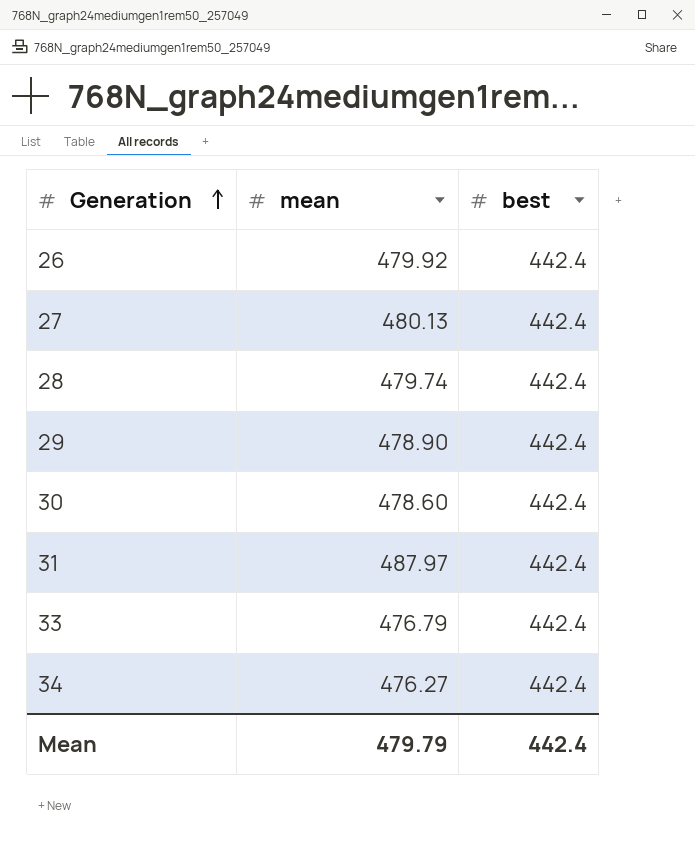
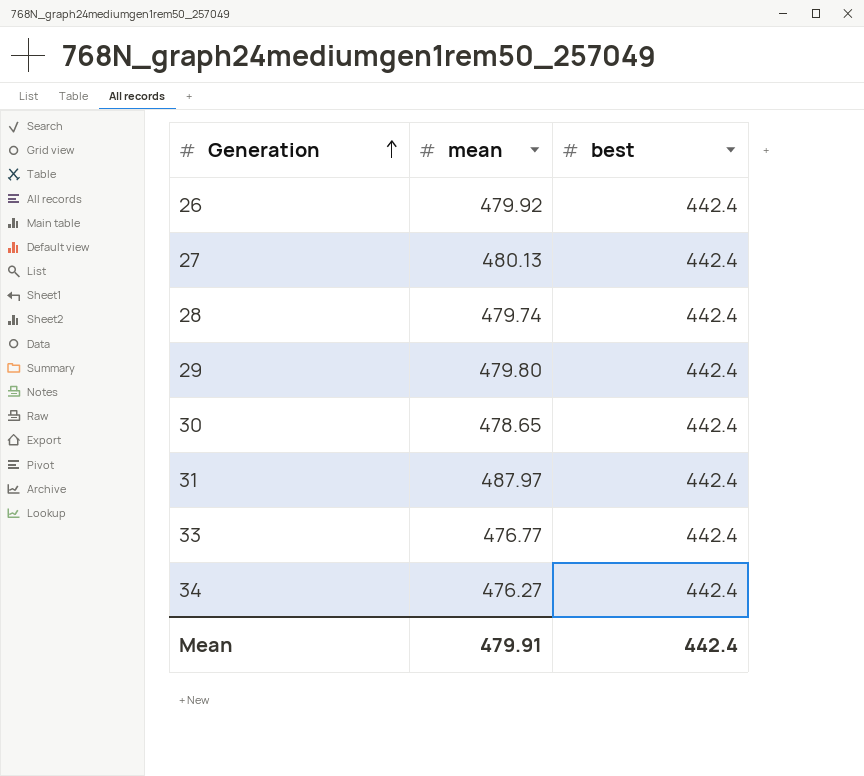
29 | mean: 478.90 -> 479.80
30 | mean: 478.60 -> 478.65
33 | mean: 476.79 -> 476.77
Mean | mean: 479.79 -> 479.91

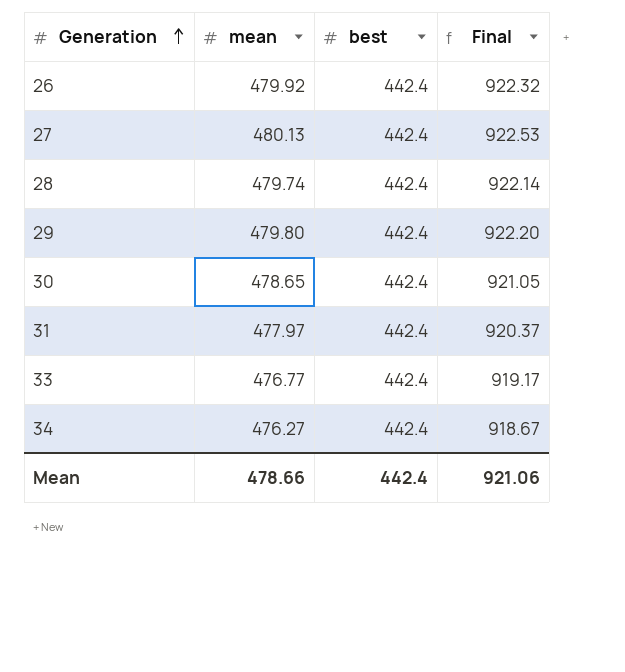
column Final | formula: none -> [mean] + [best]
31 | mean: 487.97 -> 477.97
Mean | mean: 479.91 -> 478.66

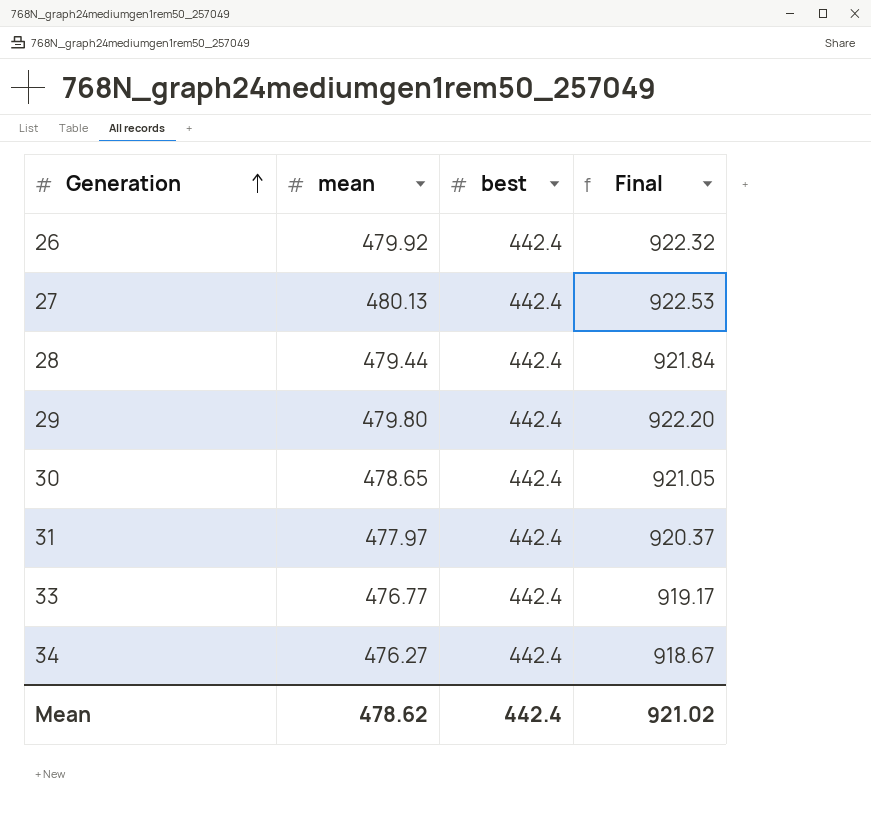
28 | mean: 479.74 -> 479.44
28 | Final: 922.14 -> 921.84
Mean | mean: 478.66 -> 478.62
Mean | Final: 921.06 -> 921.02

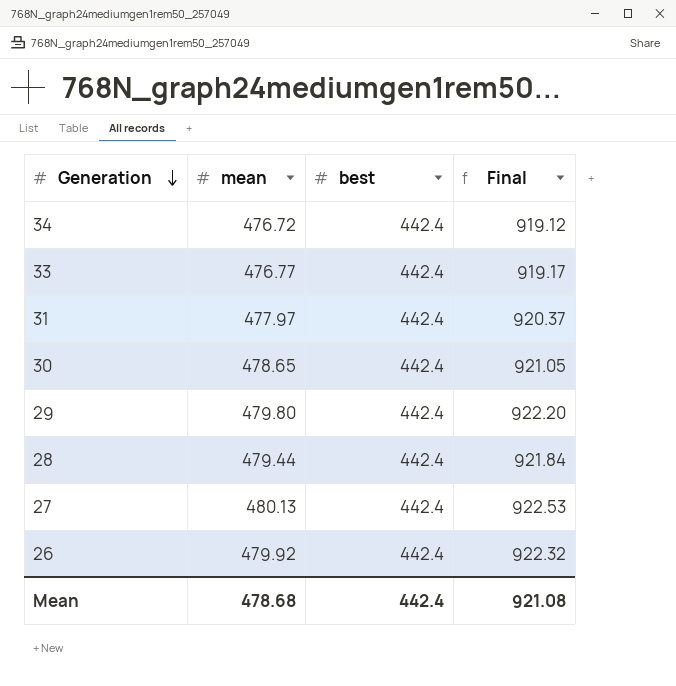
row order: Generation ascending -> Generation descending
34 | mean: 476.27 -> 476.72
34 | Final: 918.67 -> 919.12
Mean | mean: 478.62 -> 478.68
Mean | Final: 921.02 -> 921.08

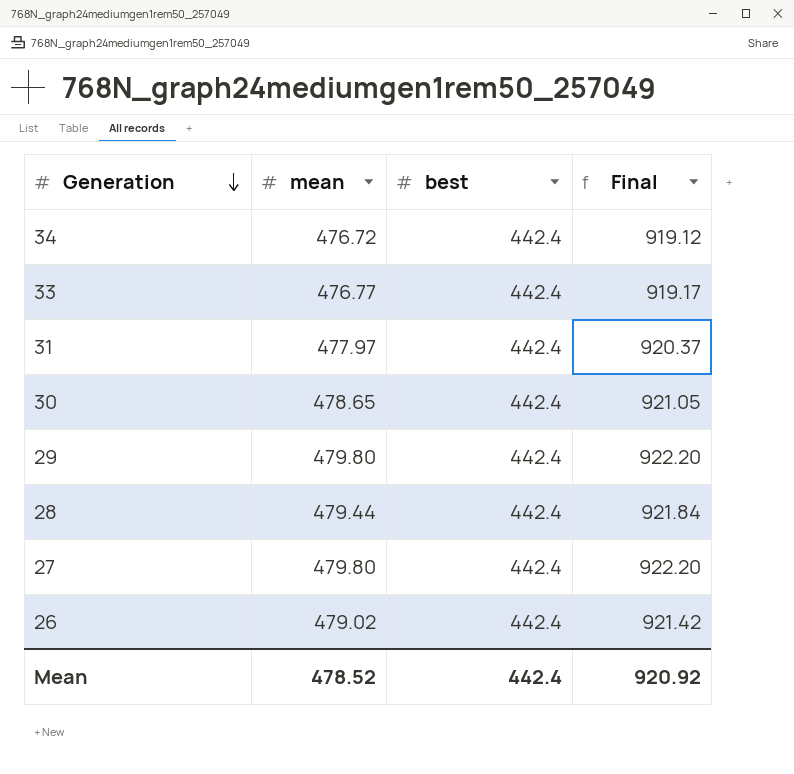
27 | mean: 480.13 -> 479.80
27 | Final: 922.53 -> 922.20
26 | mean: 479.92 -> 479.02
26 | Final: 922.32 -> 921.42
Mean | mean: 478.68 -> 478.52
Mean | Final: 921.08 -> 920.92

